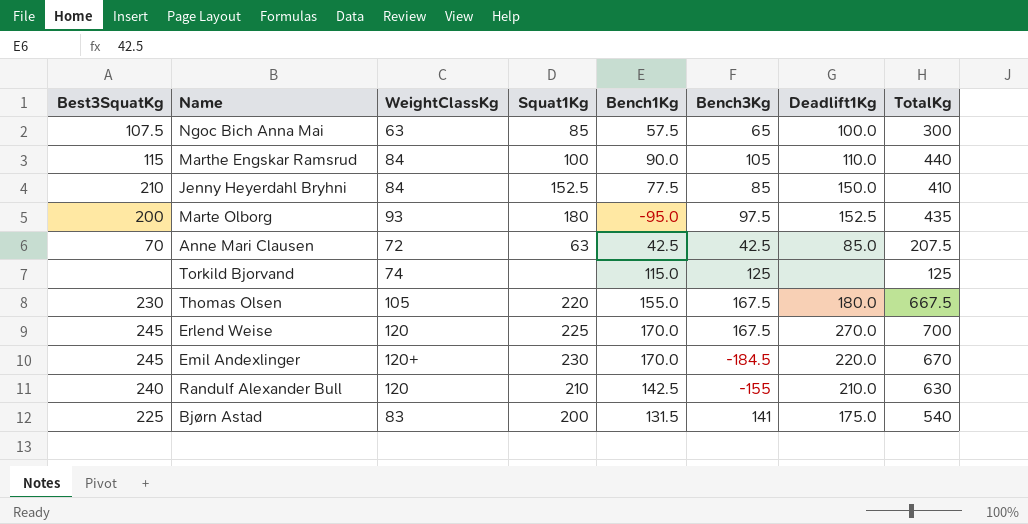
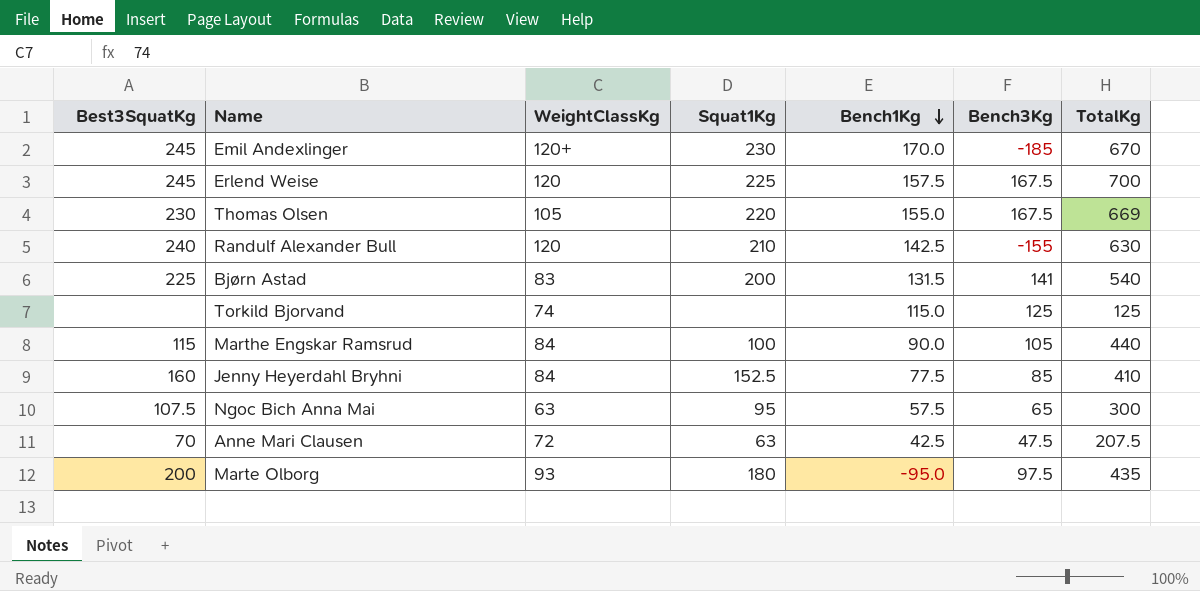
row order: none -> Bench1Kg descending
column Deadlift1Kg | position: 7 -> none
Emil Andexlinger | Bench3Kg: -184.5 -> -185
Erlend Weise | Bench1Kg: 170.0 -> 157.5
Thomas Olsen | TotalKg: 667.5 -> 669
Jenny Heyerdahl Bryhni | Best3SquatKg: 210 -> 160
Ngoc Bich Anna Mai | Squat1Kg: 85 -> 95
Anne Mari Clausen | Bench3Kg: 42.5 -> 47.5

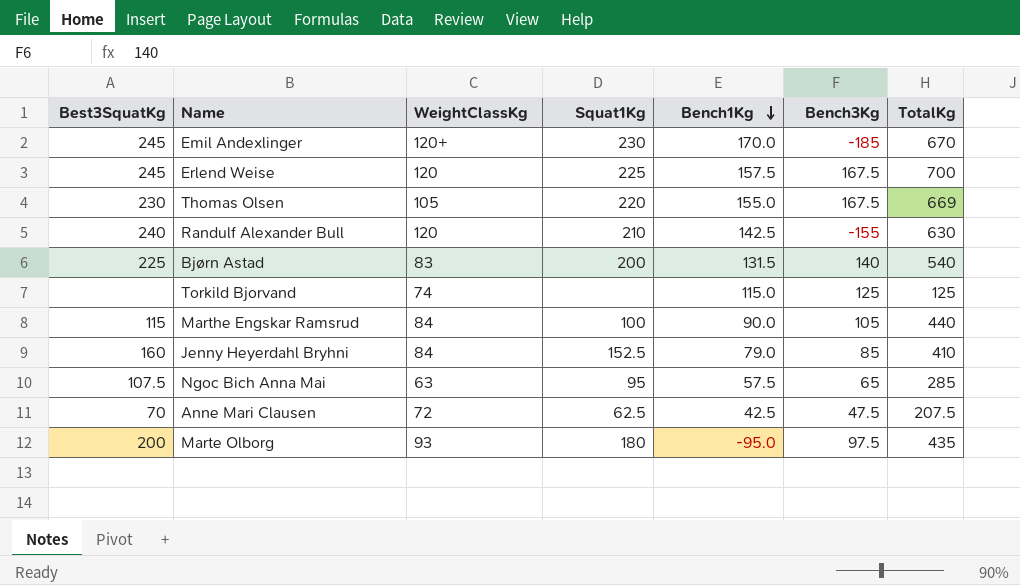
Bjørn Astad | Bench3Kg: 141 -> 140
Jenny Heyerdahl Bryhni | Bench1Kg: 77.5 -> 79.0
Ngoc Bich Anna Mai | TotalKg: 300 -> 285
Anne Mari Clausen | Squat1Kg: 63 -> 62.5

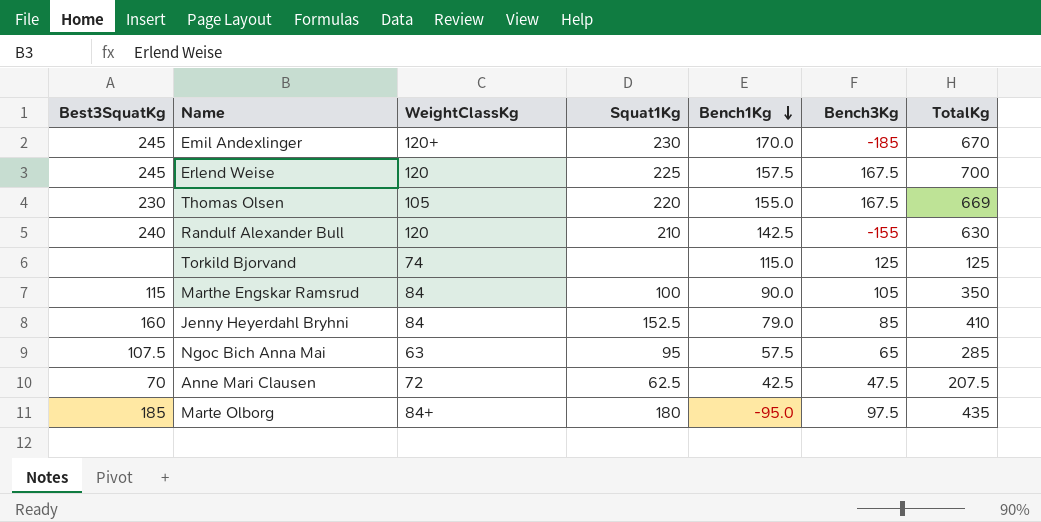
row Bjørn Astad: 225 | 83 | 200 | 131.5 | 140 | 540 -> none
Marthe Engskar Ramsrud | TotalKg: 440 -> 350
Marte Olborg | Best3SquatKg: 200 -> 185
Marte Olborg | WeightClassKg: 93 -> 84+

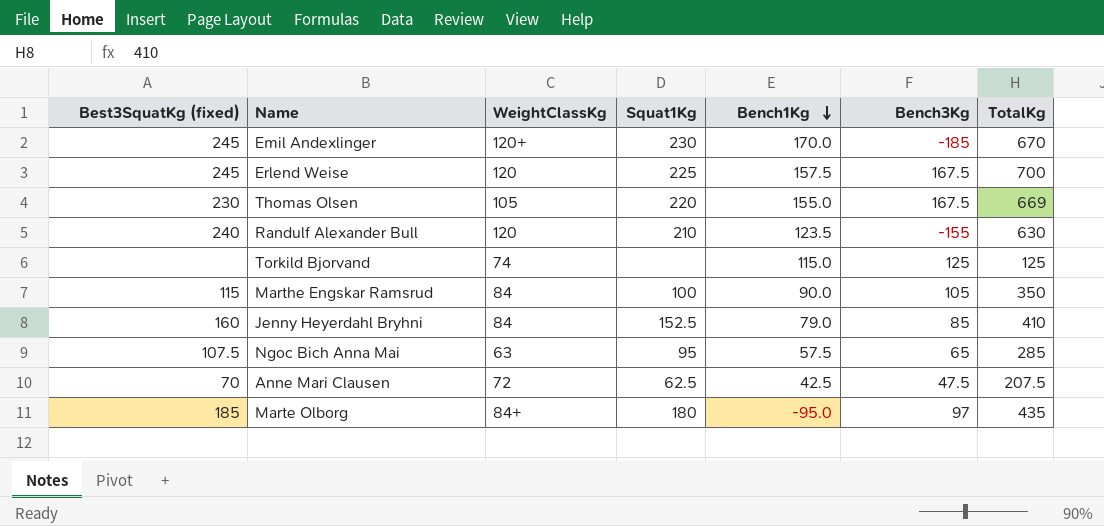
column name: Best3SquatKg -> Best3SquatKg (fixed)
Randulf Alexander Bull | Bench1Kg: 142.5 -> 123.5
Marte Olborg | Bench3Kg: 97.5 -> 97

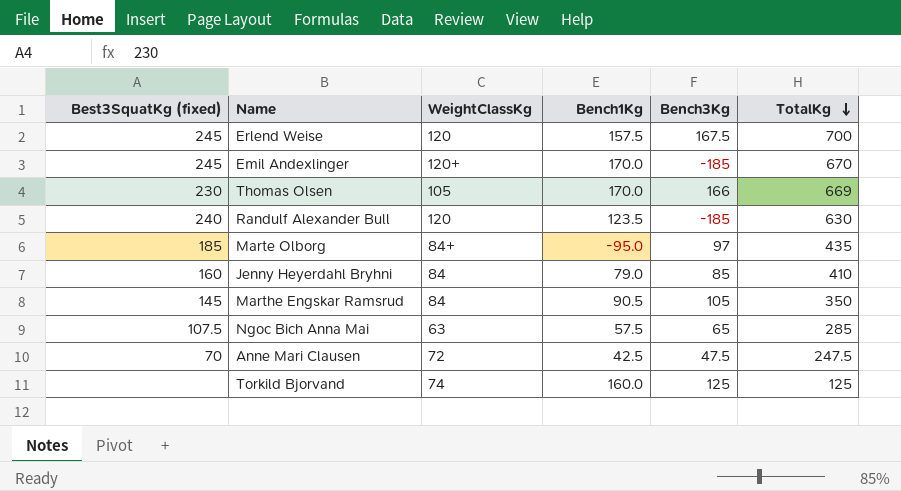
row order: Bench1Kg descending -> TotalKg descending
column Squat1Kg | position: 4 -> none
Thomas Olsen | Bench1Kg: 155.0 -> 170.0
Thomas Olsen | Bench3Kg: 167.5 -> 166
Randulf Alexander Bull | Bench3Kg: -155 -> -185
Marthe Engskar Ramsrud | Best3SquatKg (fixed): 115 -> 145
Marthe Engskar Ramsrud | Bench1Kg: 90.0 -> 90.5
Anne Mari Clausen | TotalKg: 207.5 -> 247.5
Torkild Bjorvand | Bench1Kg: 115.0 -> 160.0

